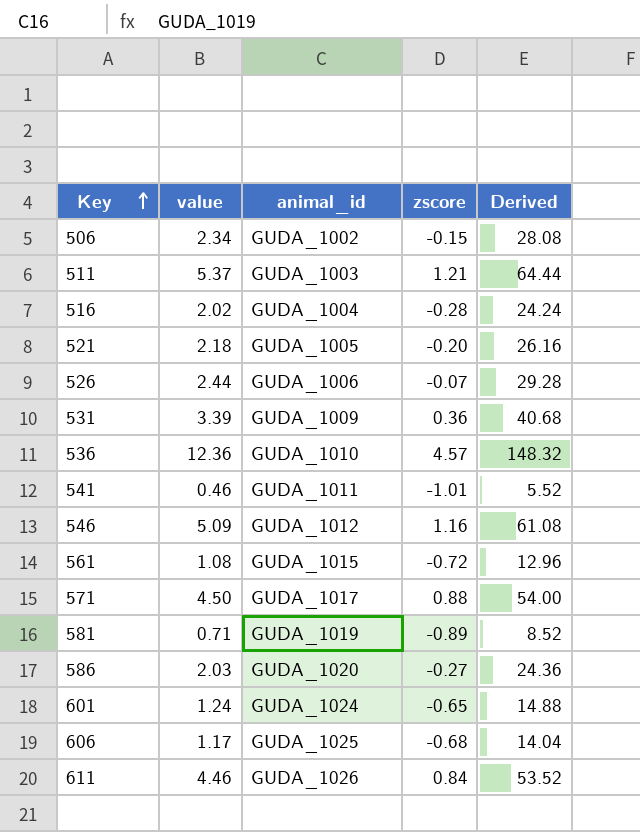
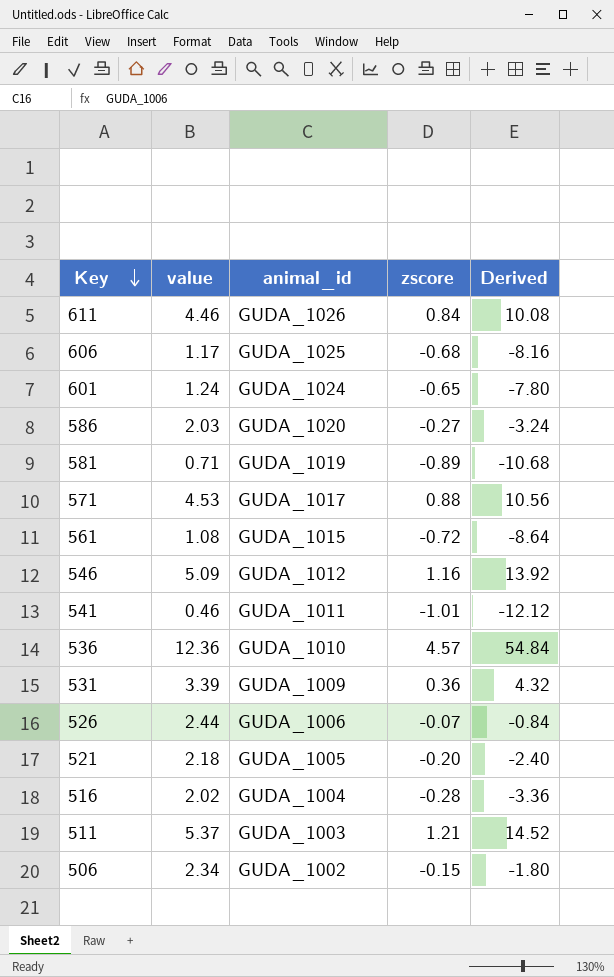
row order: Key ascending -> Key descending
column Derived | formula: [value] * 12 -> [zscore] * 12
571 | value: 4.50 -> 4.53

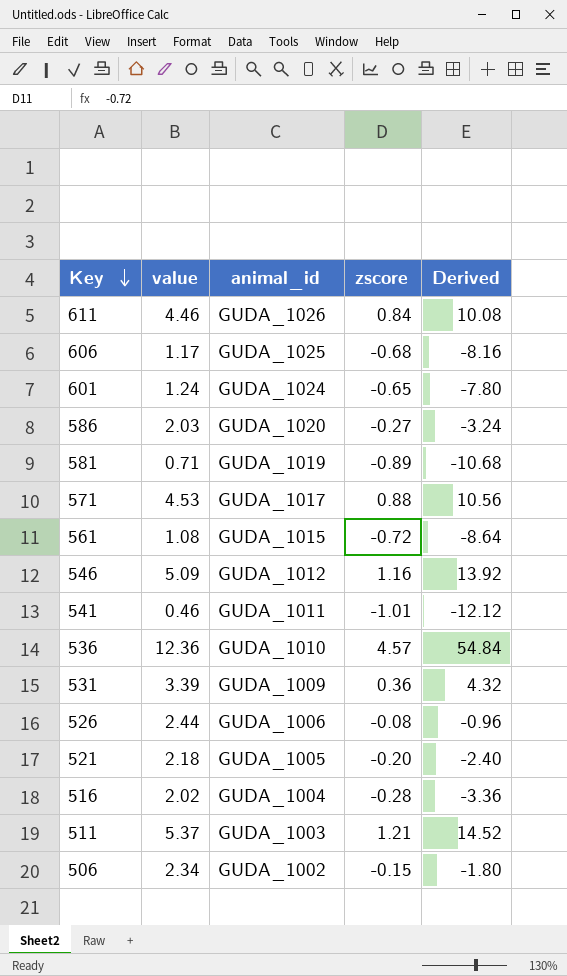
526 | zscore: -0.07 -> -0.08
526 | Derived: -0.84 -> -0.96

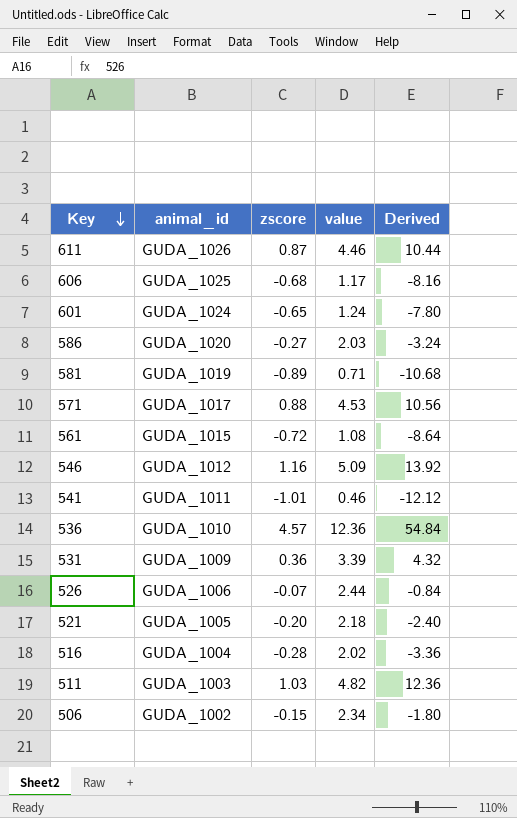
column value | position: 2 -> 4
611 | zscore: 0.84 -> 0.87
611 | Derived: 10.08 -> 10.44
526 | zscore: -0.08 -> -0.07
526 | Derived: -0.96 -> -0.84
511 | zscore: 1.21 -> 1.03
511 | value: 5.37 -> 4.82
511 | Derived: 14.52 -> 12.36

